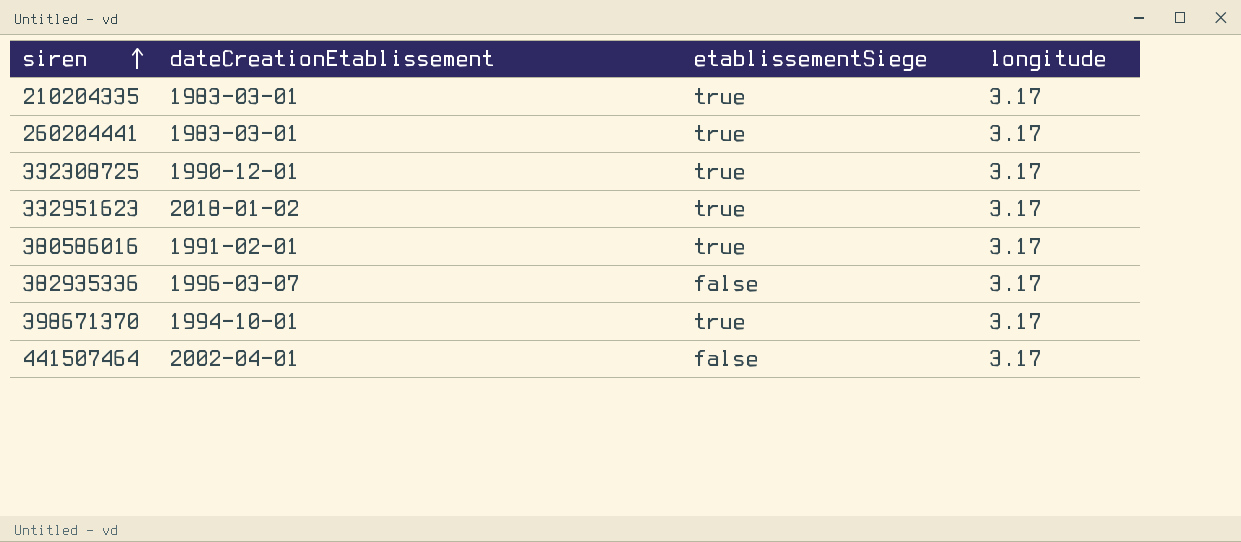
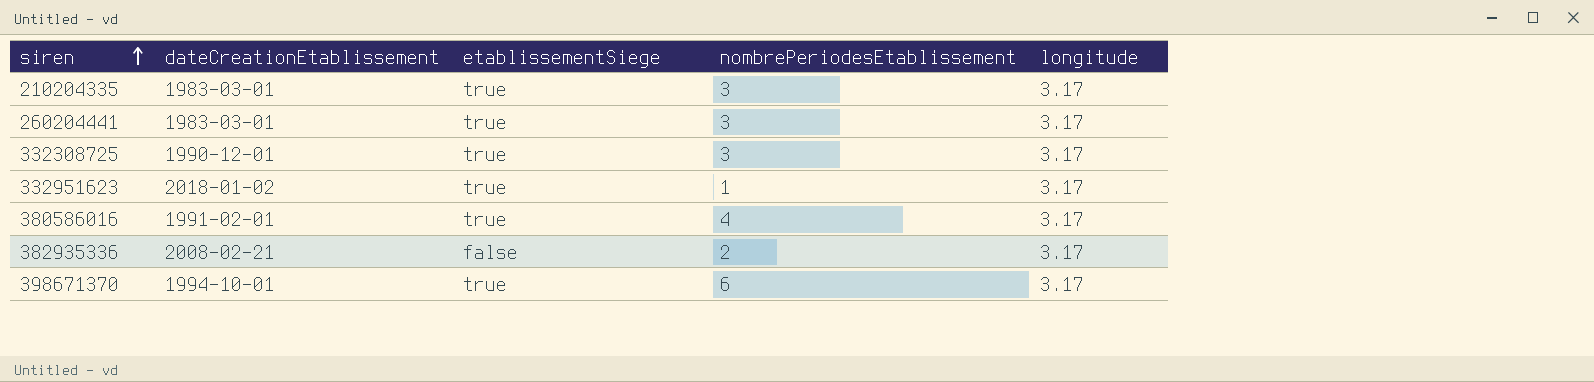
column nombrePeriodesEtablissement | position: none -> 4
row 441507464: 2002-04-01 | false | 3.17 -> none
382935336 | dateCreationEtablissement: 1996-03-07 -> 2008-02-21

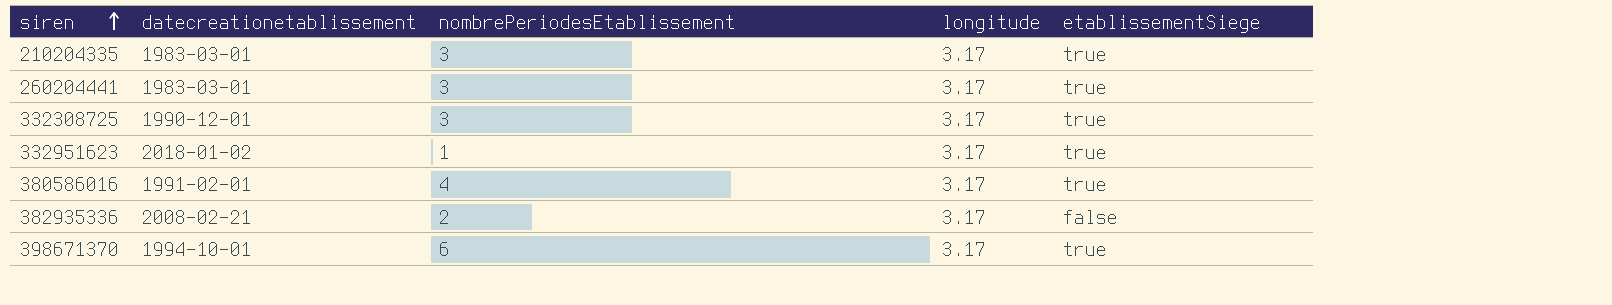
column name: dateCreationEtablissement -> datecreationetablissement
column etablissementSiege | position: 3 -> 5

